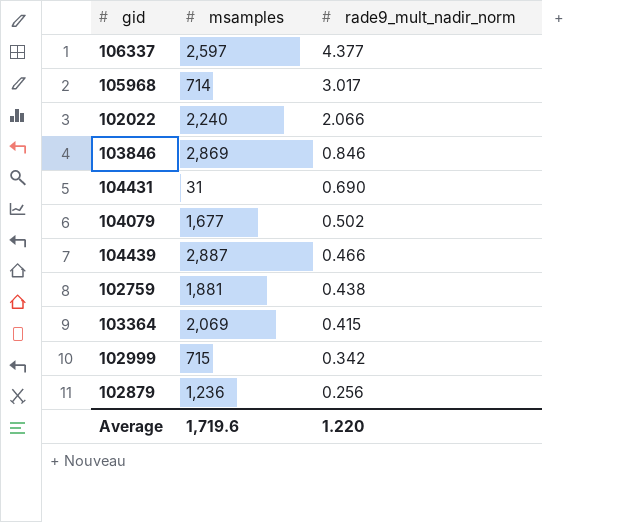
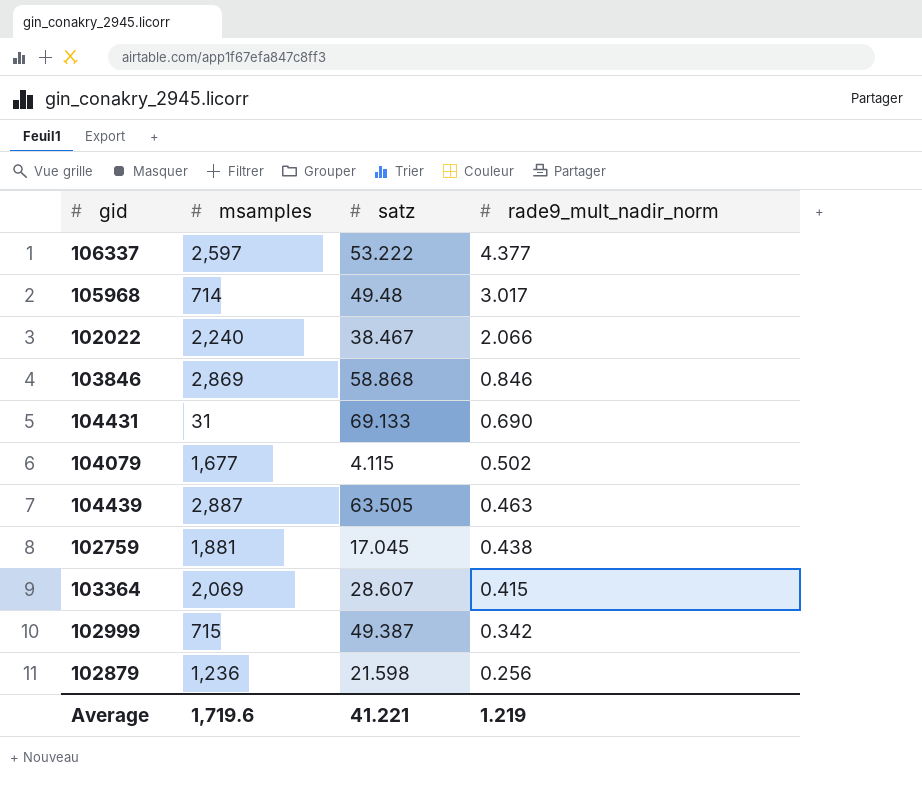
column satz | position: none -> 3
104439 | rade9_mult_nadir_norm: 0.466 -> 0.463
Average | rade9_mult_nadir_norm: 1.220 -> 1.219

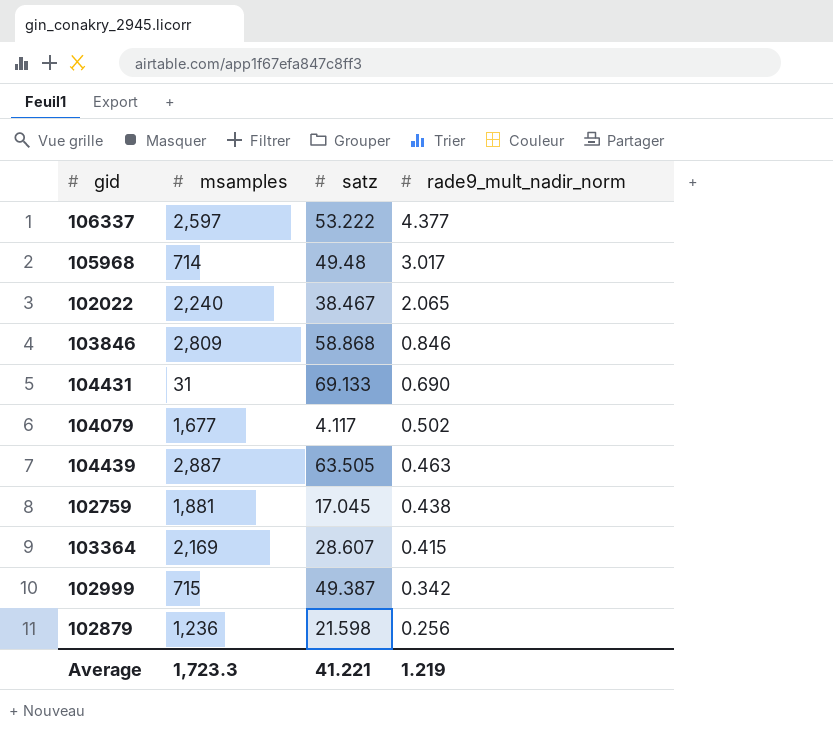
102022 | rade9_mult_nadir_norm: 2.066 -> 2.065
103846 | msamples: 2,869 -> 2,809
104079 | satz: 4.115 -> 4.117
103364 | msamples: 2,069 -> 2,169
Average | msamples: 1,719.6 -> 1,723.3

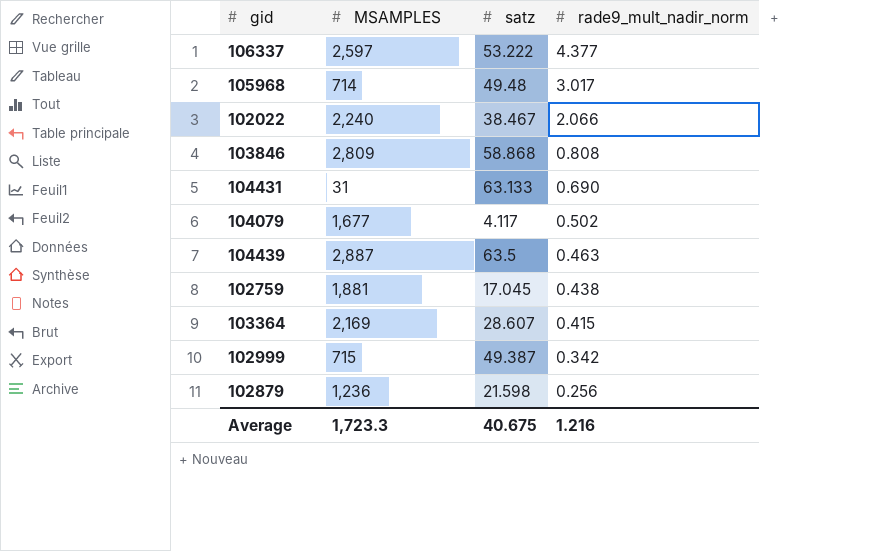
column name: msamples -> MSAMPLES
102022 | rade9_mult_nadir_norm: 2.065 -> 2.066
103846 | rade9_mult_nadir_norm: 0.846 -> 0.808
104431 | satz: 69.133 -> 63.133
104439 | satz: 63.505 -> 63.5
Average | satz: 41.221 -> 40.675
Average | rade9_mult_nadir_norm: 1.219 -> 1.216

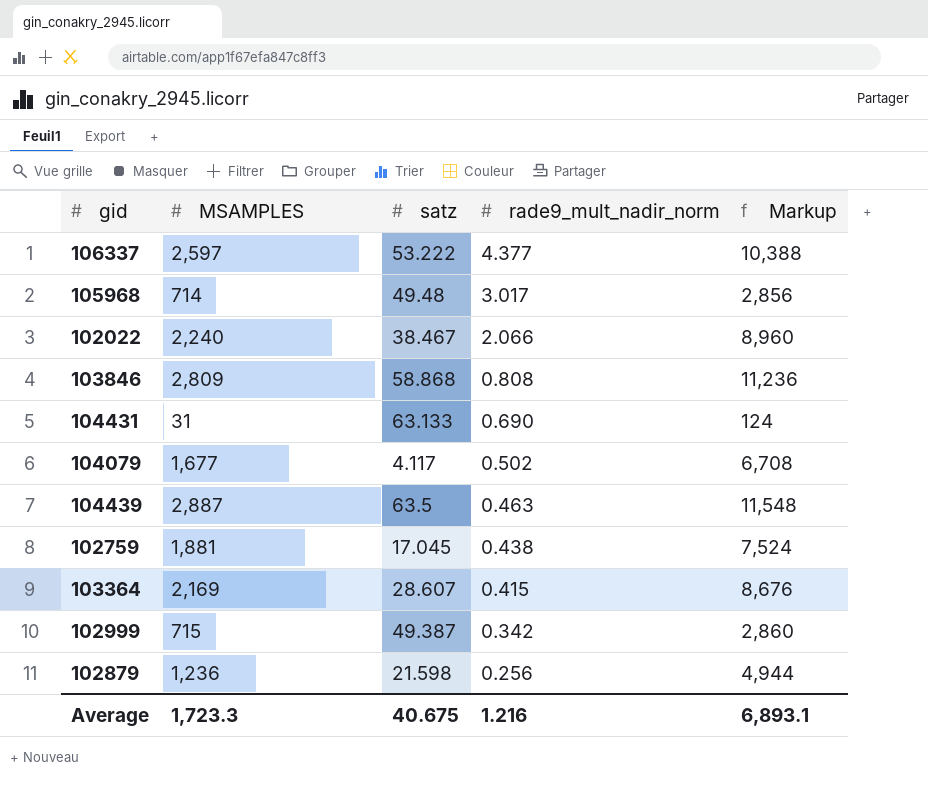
column Markup | formula: none -> [MSAMPLES] * 4

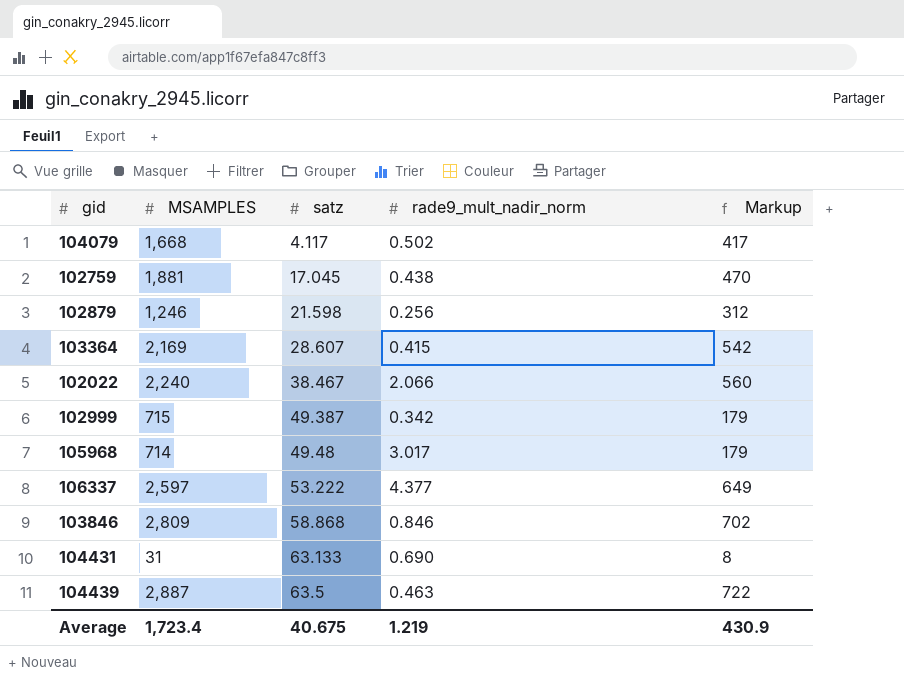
row order: rade9_mult_nadir_norm descending -> satz ascending
column Markup | formula: [MSAMPLES] * 4 -> [MSAMPLES] * 0.25
104079 | MSAMPLES: 1,677 -> 1,668
102879 | MSAMPLES: 1,236 -> 1,246
103846 | rade9_mult_nadir_norm: 0.808 -> 0.846
Average | MSAMPLES: 1,723.3 -> 1,723.4
Average | rade9_mult_nadir_norm: 1.216 -> 1.219
Average | Markup: 6,893.1 -> 430.9

